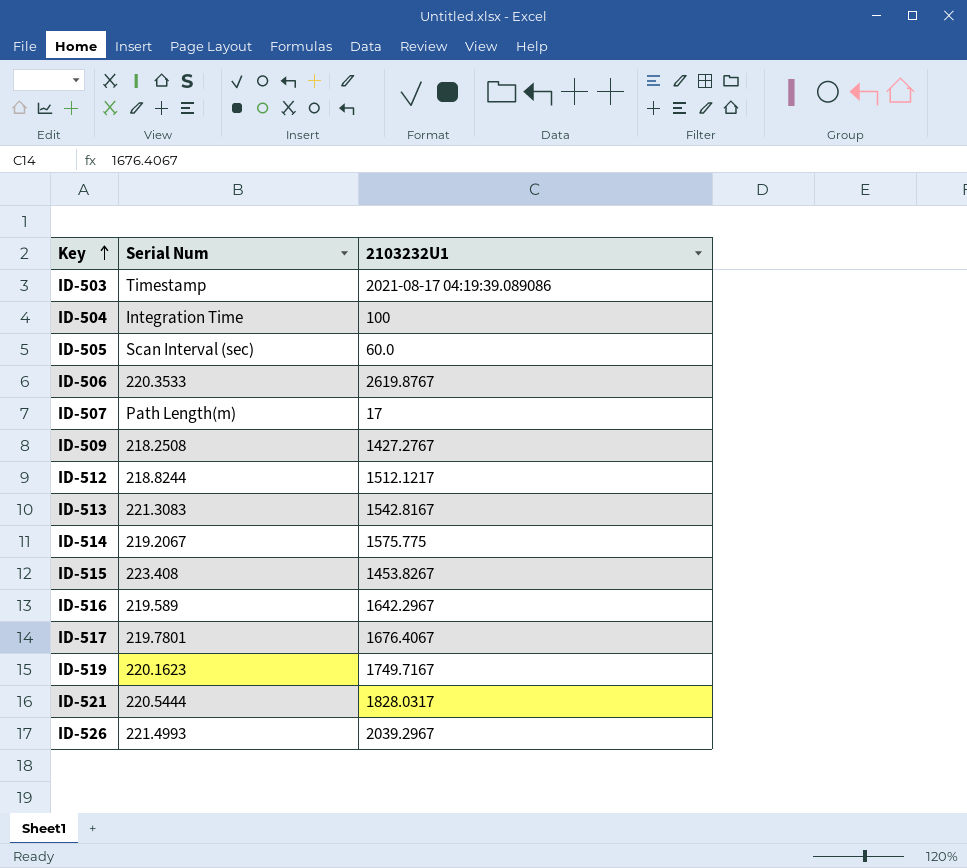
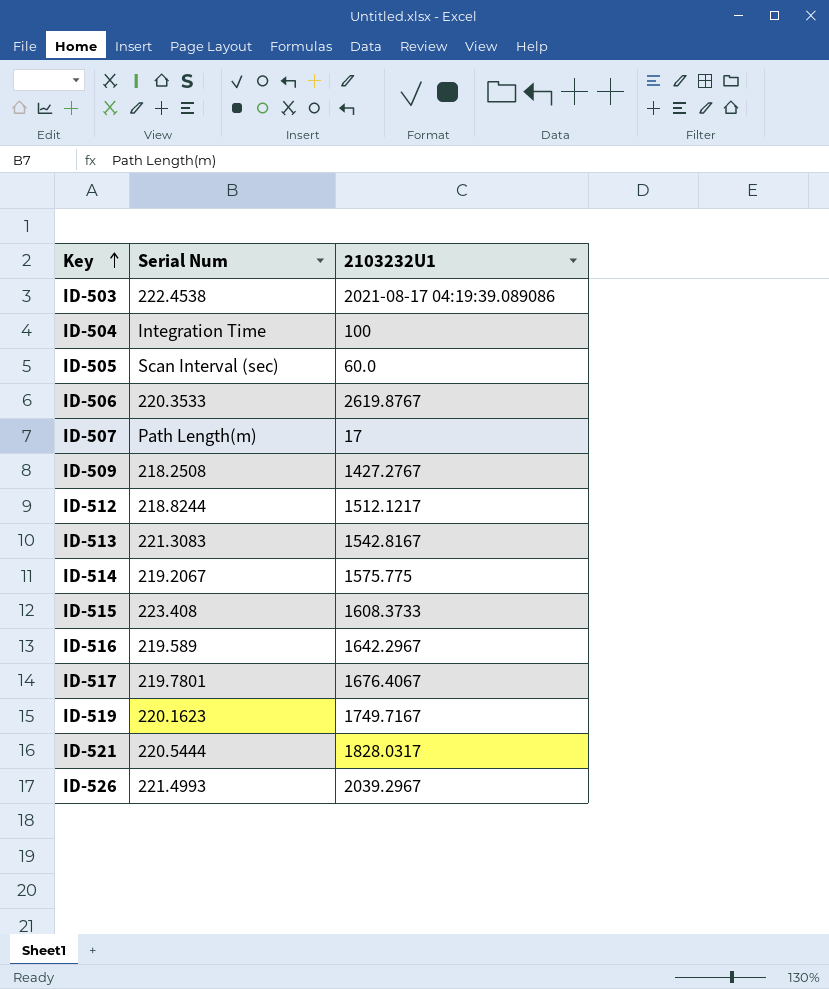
ID-503 | Serial Num: Timestamp -> 222.4538
ID-515 | 2103232U1: 1453.8267 -> 1608.3733

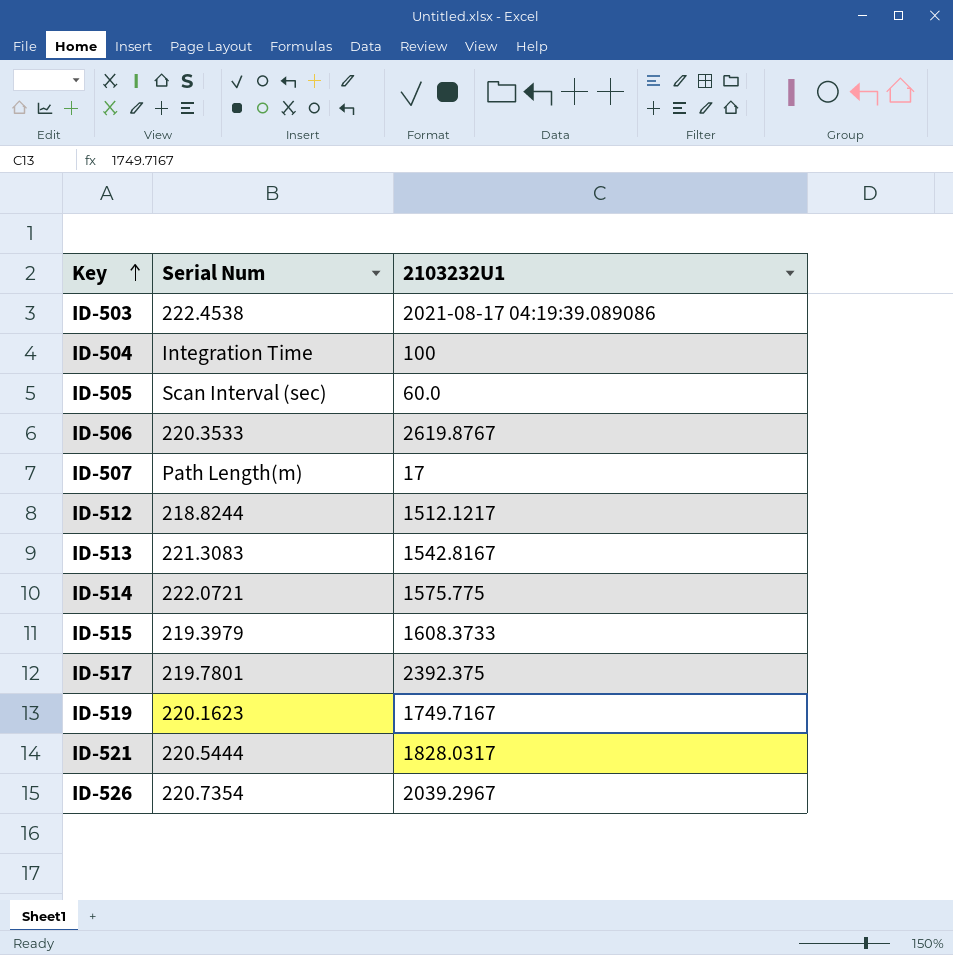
row ID-509: 218.2508 | 1427.2767 -> none
row ID-516: 219.589 | 1642.2967 -> none
ID-514 | Serial Num: 219.2067 -> 222.0721
ID-515 | Serial Num: 223.408 -> 219.3979
ID-517 | 2103232U1: 1676.4067 -> 2392.375
ID-526 | Serial Num: 221.4993 -> 220.7354

